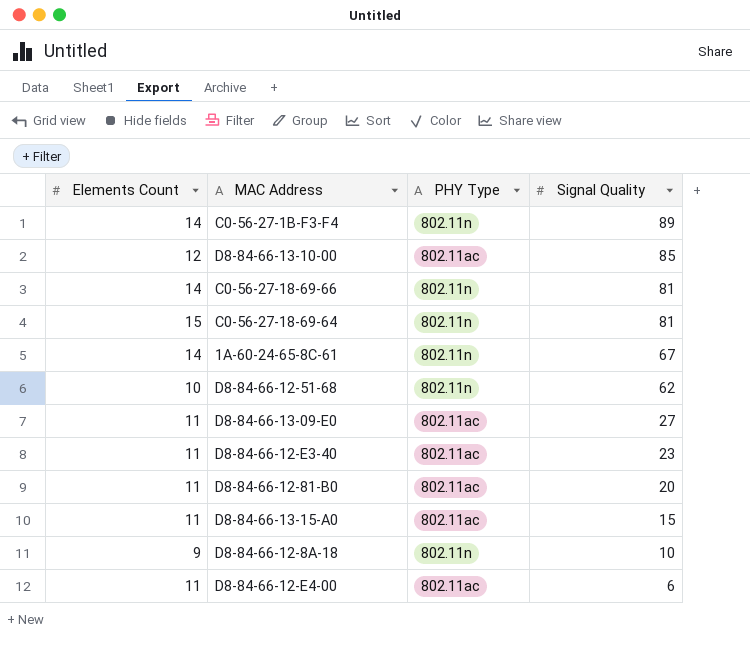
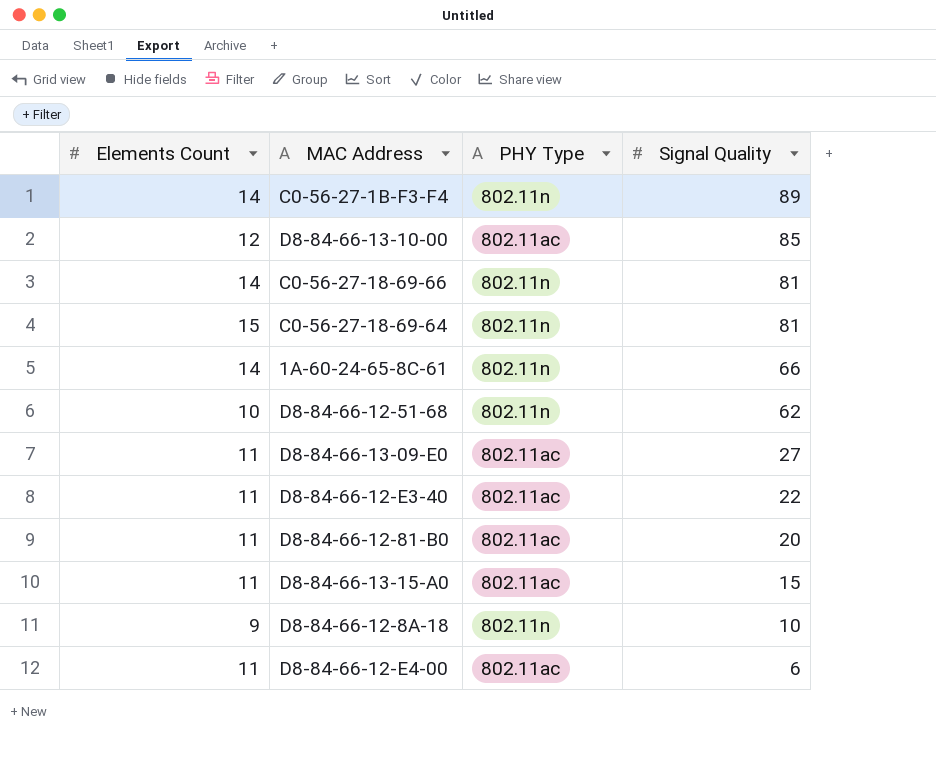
1A-60-24-65-8C-61 | Signal Quality: 67 -> 66
D8-84-66-12-E3-40 | Signal Quality: 23 -> 22

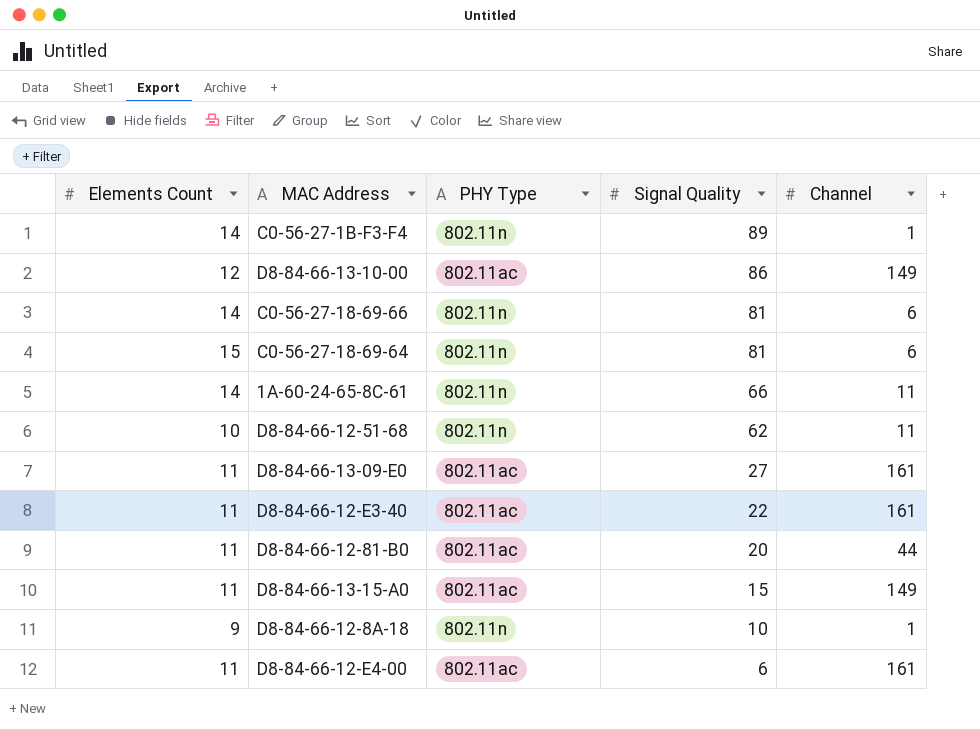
column Channel | position: none -> 5
D8-84-66-13-10-00 | Signal Quality: 85 -> 86

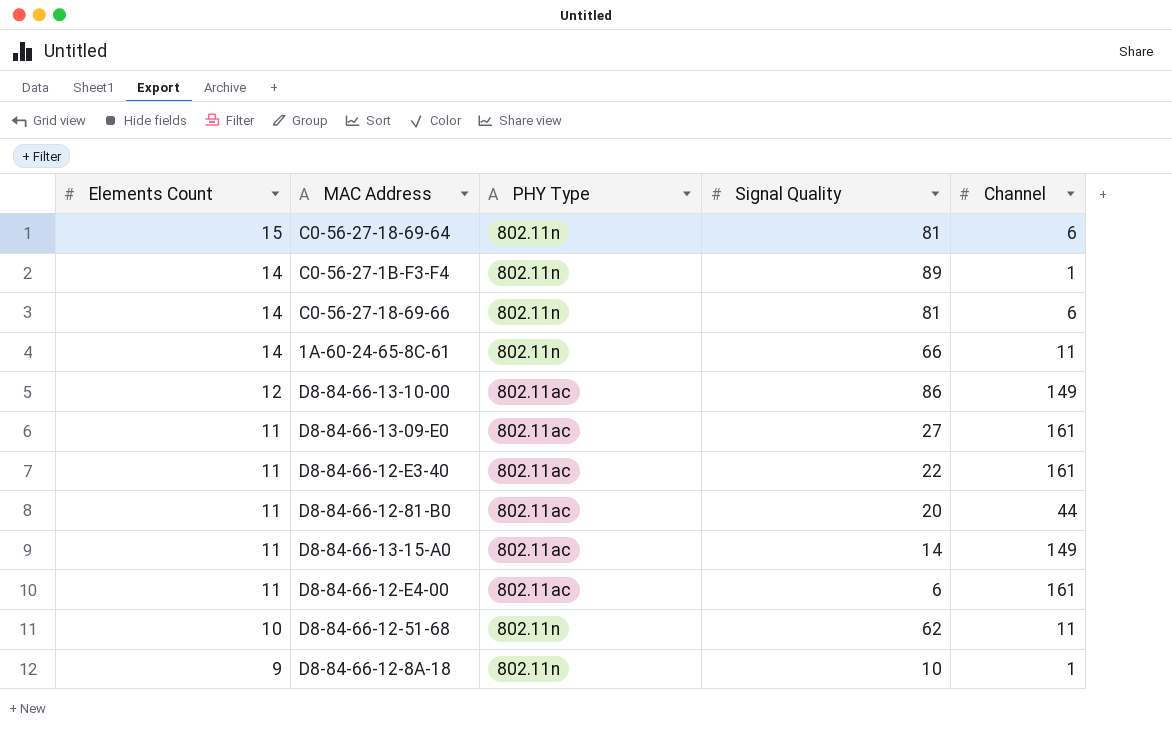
row order: Signal Quality descending -> Elements Count descending
D8-84-66-13-15-A0 | Signal Quality: 15 -> 14

